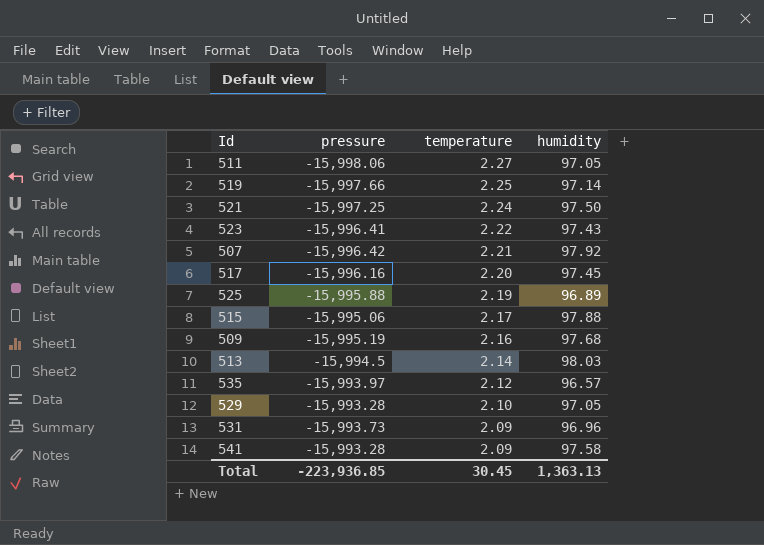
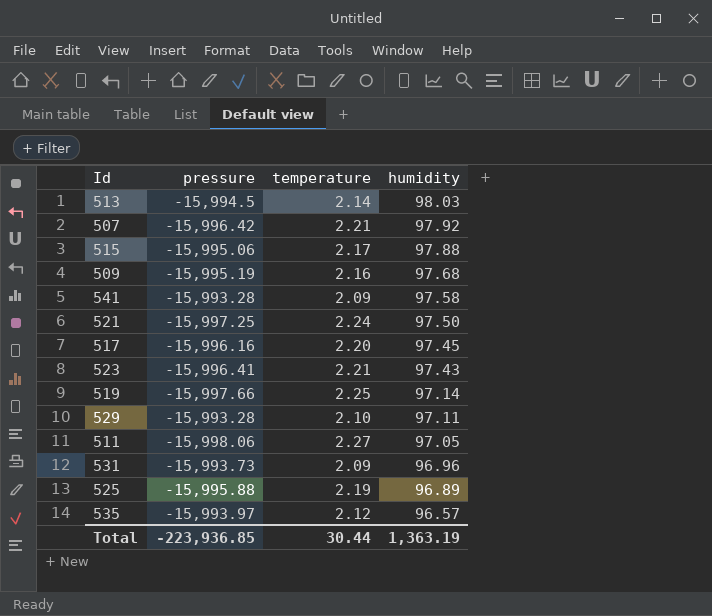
row order: temperature descending -> humidity descending
523 | temperature: 2.22 -> 2.21
529 | humidity: 97.05 -> 97.11
Total | temperature: 30.45 -> 30.44
Total | humidity: 1,363.13 -> 1,363.19

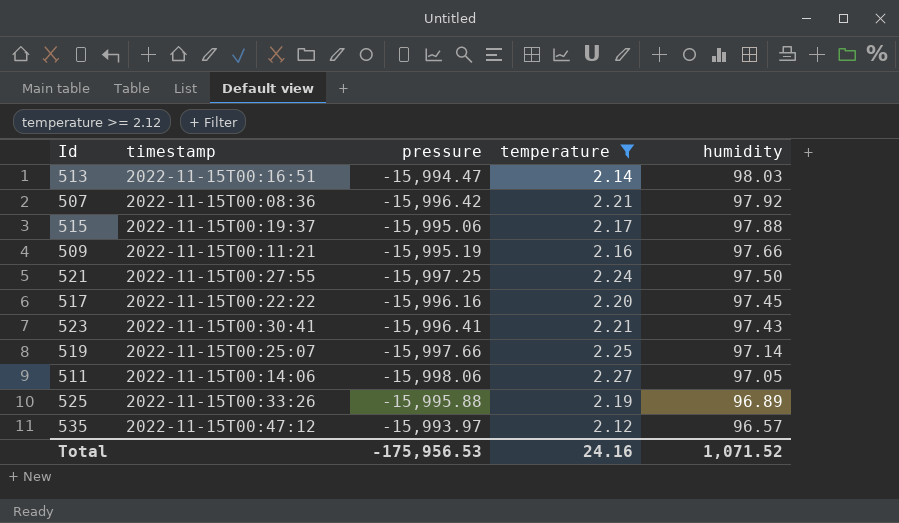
filter: none -> temperature >= 2.12
column timestamp | position: none -> 2
513 | pressure: -15,994.5 -> -15,994.47
509 | humidity: 97.68 -> 97.66
Total | pressure: -223,936.85 -> -175,956.53
Total | temperature: 30.44 -> 24.16
Total | humidity: 1,363.19 -> 1,071.52

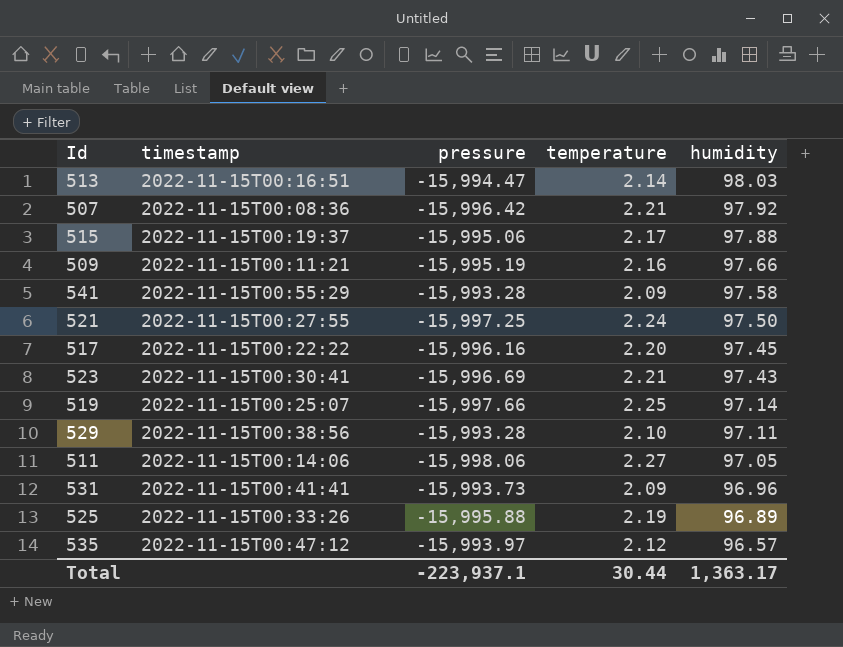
filter: temperature >= 2.12 -> none
523 | pressure: -15,996.41 -> -15,996.69
Total | pressure: -175,956.53 -> -223,937.1
Total | temperature: 24.16 -> 30.44
Total | humidity: 1,071.52 -> 1,363.17

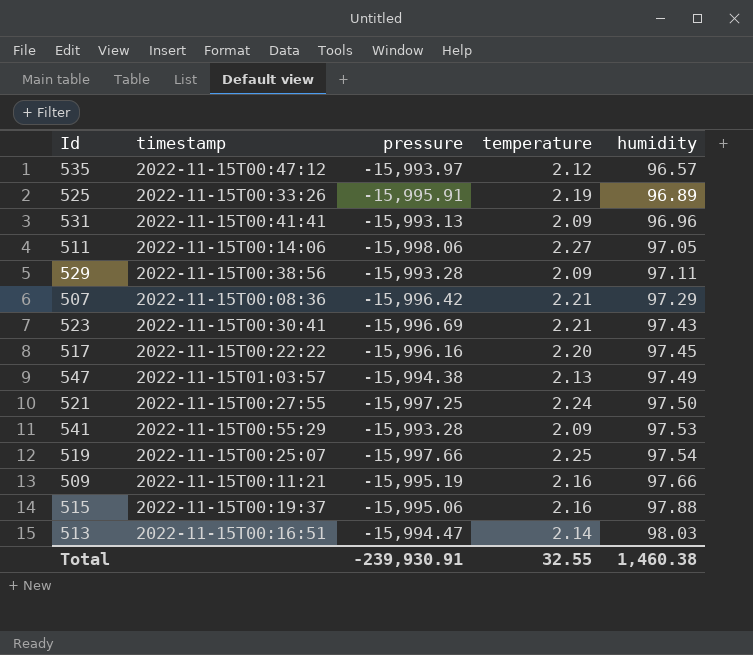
row order: humidity descending -> humidity ascending
525 | pressure: -15,995.88 -> -15,995.91
531 | pressure: -15,993.73 -> -15,993.13
529 | temperature: 2.10 -> 2.09
507 | humidity: 97.92 -> 97.29
row 547: none -> 2022-11-15T01:03:57 | -15,994.38 | 2.13 | 97.49
541 | humidity: 97.58 -> 97.53
519 | humidity: 97.14 -> 97.54
515 | temperature: 2.17 -> 2.16
Total | pressure: -223,937.1 -> -239,930.91
Total | temperature: 30.44 -> 32.55
Total | humidity: 1,363.17 -> 1,460.38

